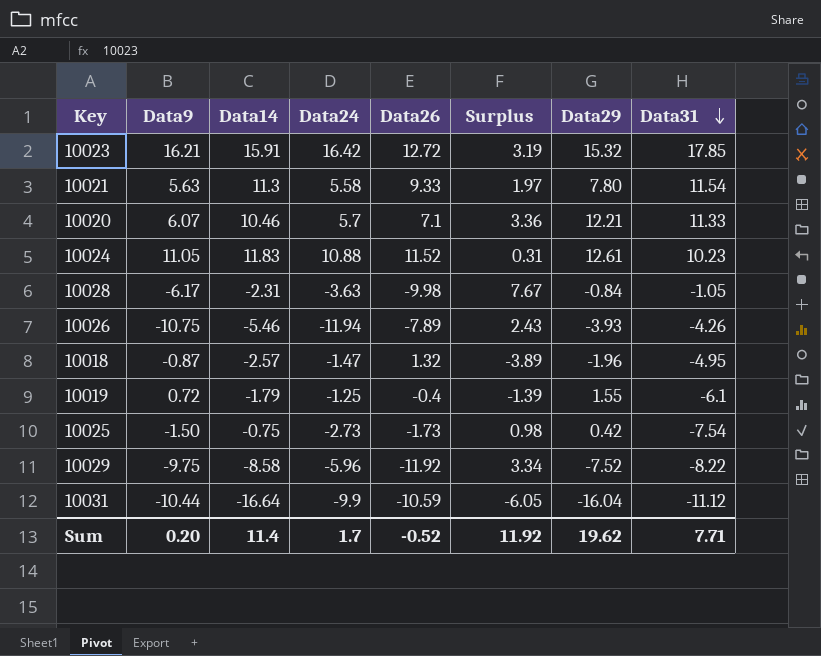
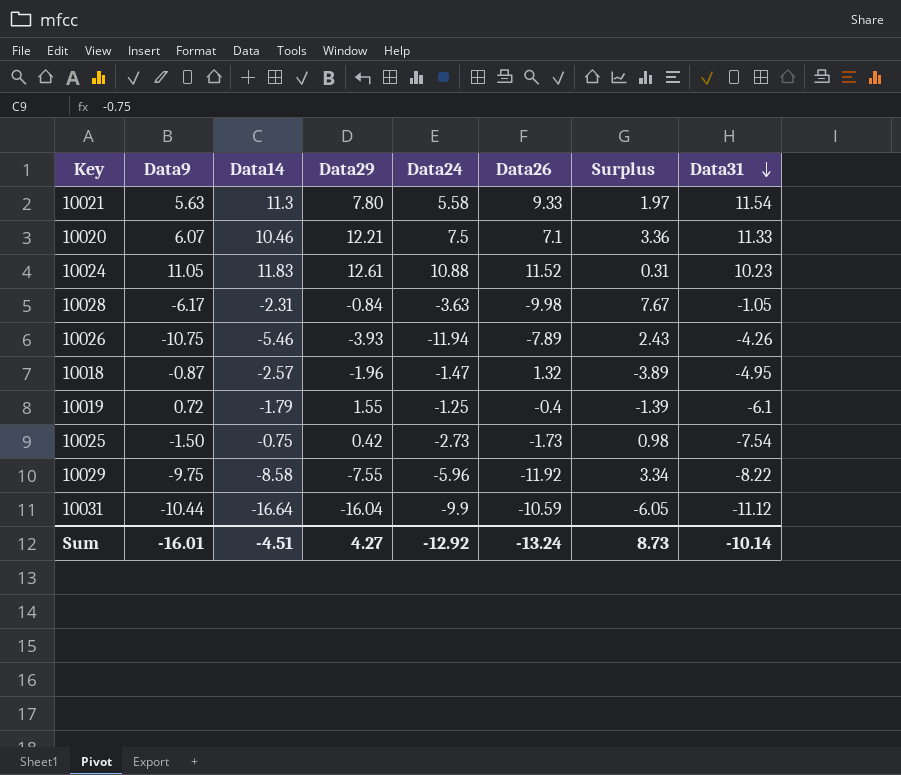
column Data29 | position: 7 -> 4
row 10023: 16.21 | 15.91 | 16.42 | 12.72 | 3.19 | 15.32 | 17.85 -> none
10020 | Data24: 5.7 -> 7.5
10029 | Data29: -7.52 -> -7.55
Sum | Data9: 0.20 -> -16.01
Sum | Data14: 11.4 -> -4.51
Sum | Data29: 19.62 -> 4.27
Sum | Data24: 1.7 -> -12.92
Sum | Data26: -0.52 -> -13.24
Sum | Surplus: 11.92 -> 8.73
Sum | Data31: 7.71 -> -10.14

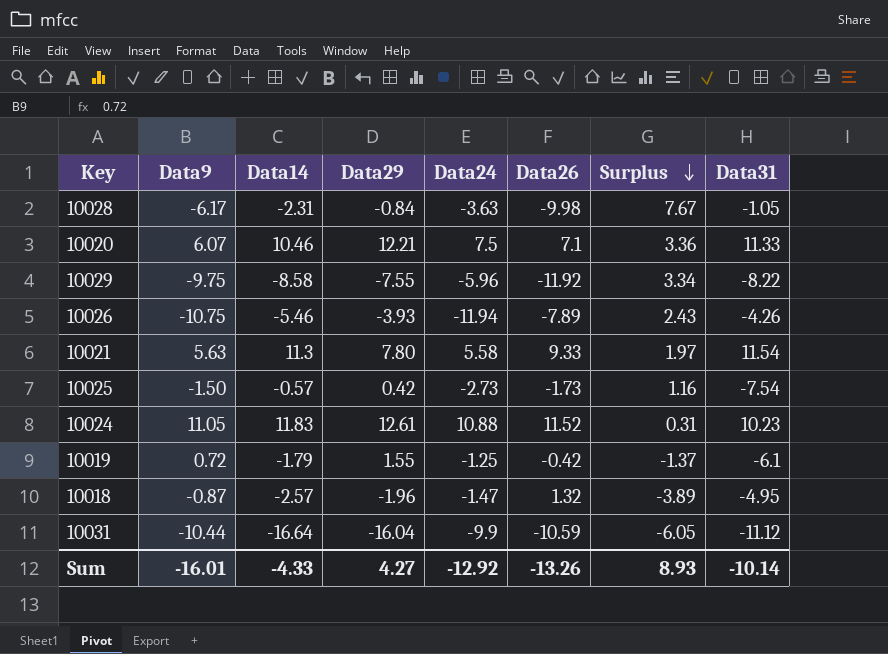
row order: Data31 descending -> Surplus descending
10025 | Data14: -0.75 -> -0.57
10025 | Surplus: 0.98 -> 1.16
10019 | Data26: -0.4 -> -0.42
10019 | Surplus: -1.39 -> -1.37
Sum | Data14: -4.51 -> -4.33
Sum | Data26: -13.24 -> -13.26
Sum | Surplus: 8.73 -> 8.93

